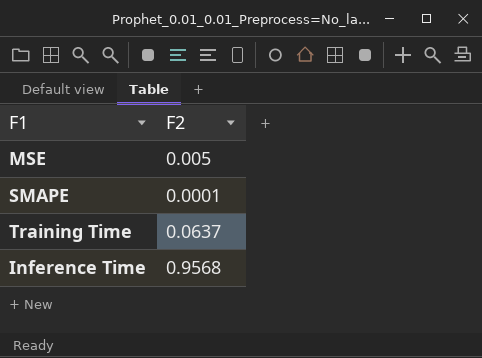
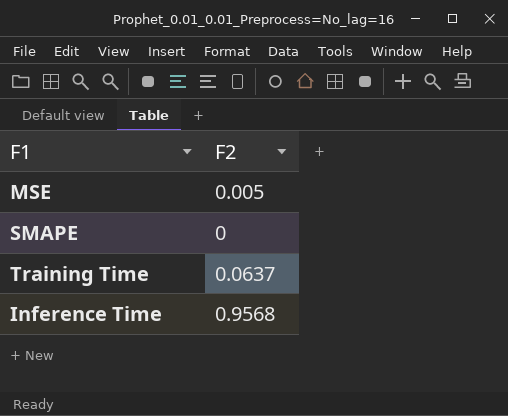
SMAPE | F2: 0.0001 -> 0

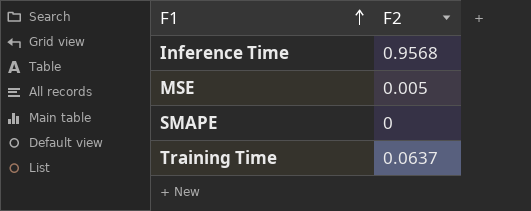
row order: none -> F1 ascending

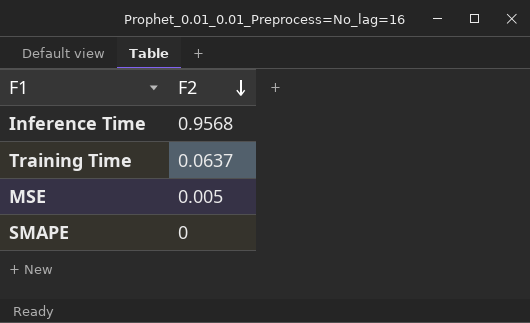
row order: F1 ascending -> F2 descending

